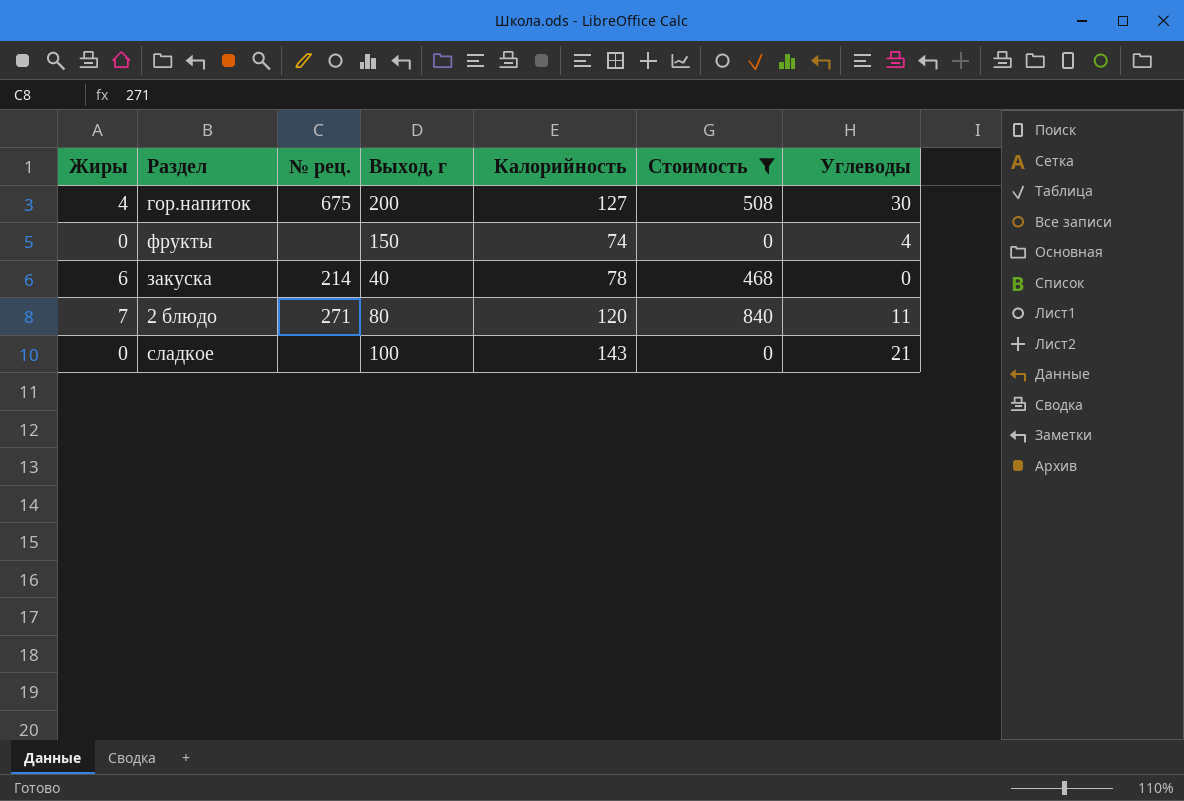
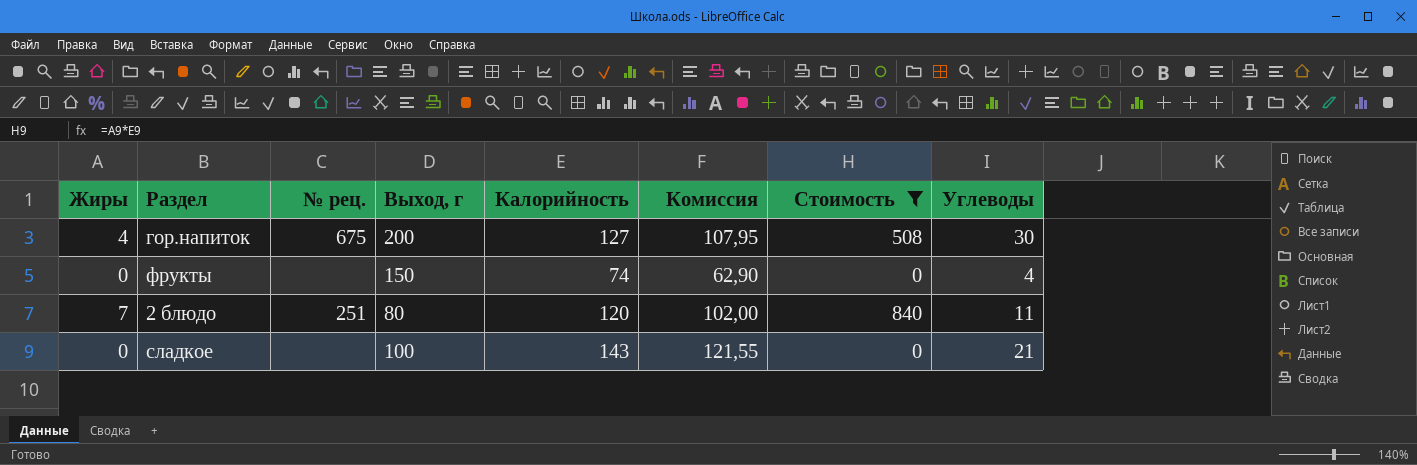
column Комиссия | formula: none -> [Калорийность] * 0,85
row закуска: 6 | 214 | 40 | 78 | 468 | 0 -> none
2 блюдо | № рец.: 271 -> 251

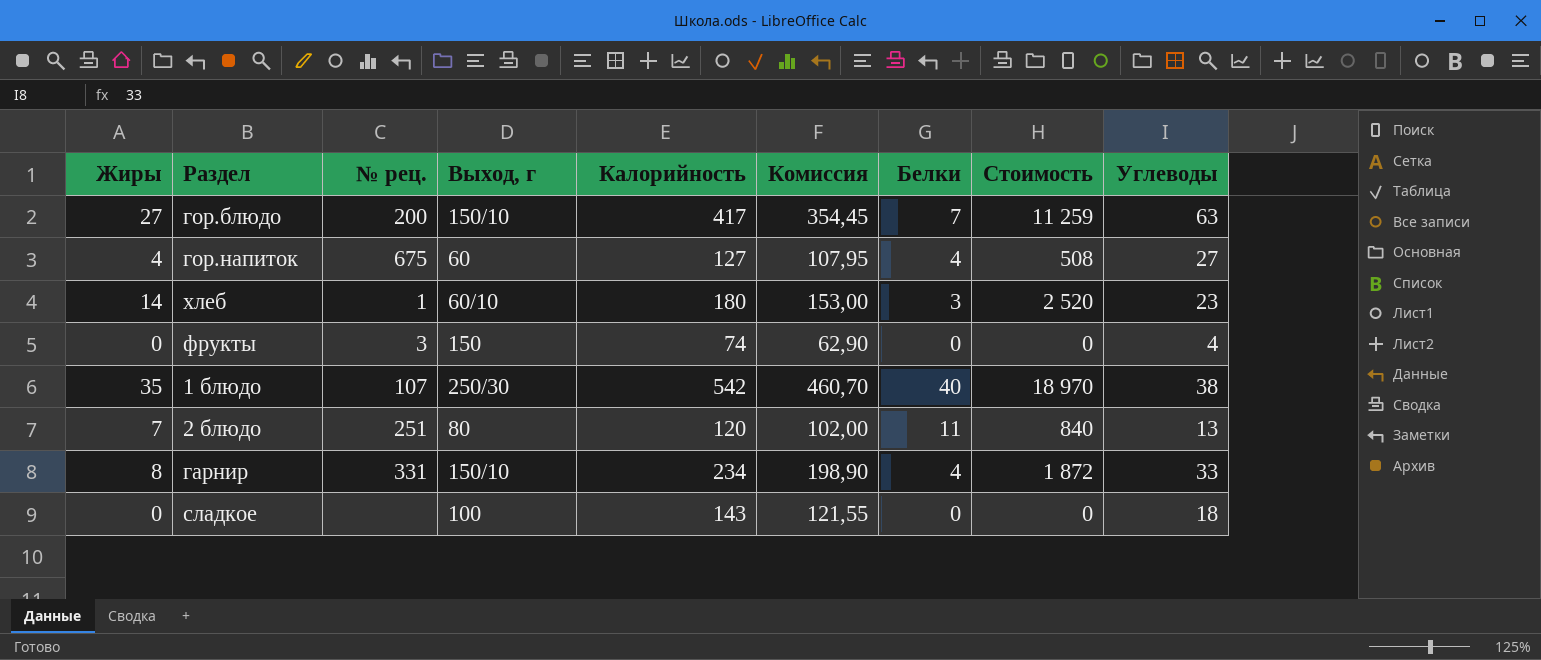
filter: Стоимость <= 840 -> none
column Белки | position: none -> 7
гор.напиток | Выход, г: 200 -> 60
гор.напиток | Углеводы: 30 -> 27
фрукты | № рец.: none -> 3
2 блюдо | Углеводы: 11 -> 13
сладкое | Углеводы: 21 -> 18

